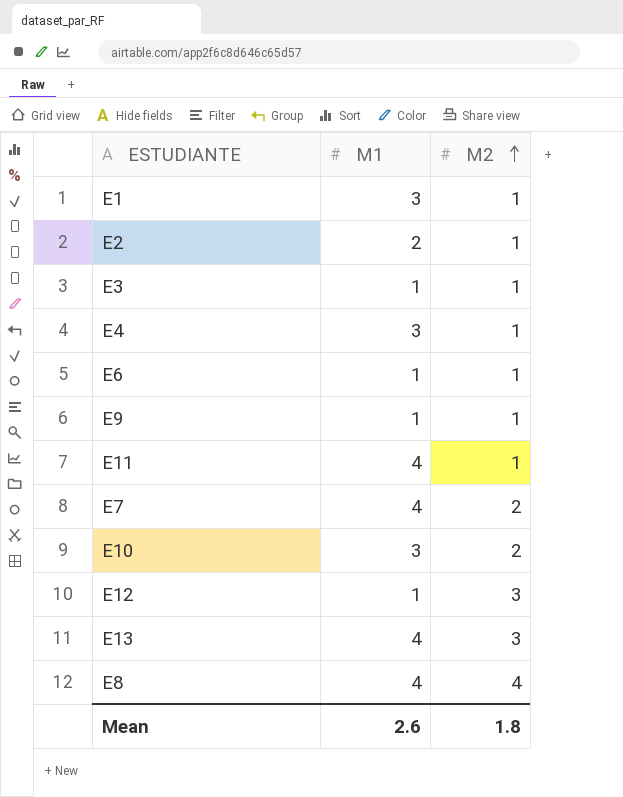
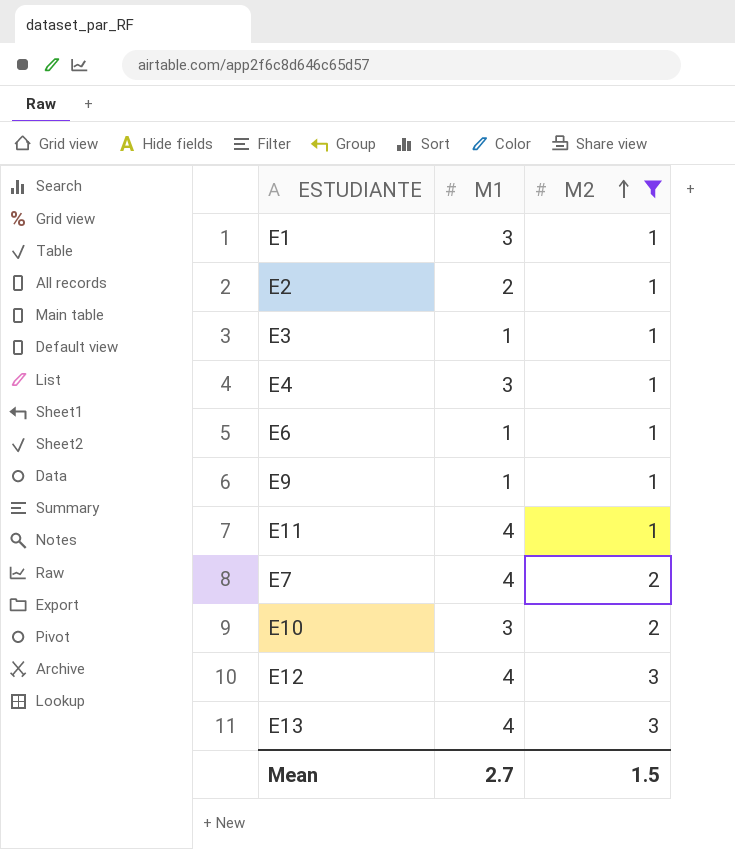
filter: none -> M2 != 4
E12 | M1: 1 -> 4
Mean | M1: 2.6 -> 2.7
Mean | M2: 1.8 -> 1.5

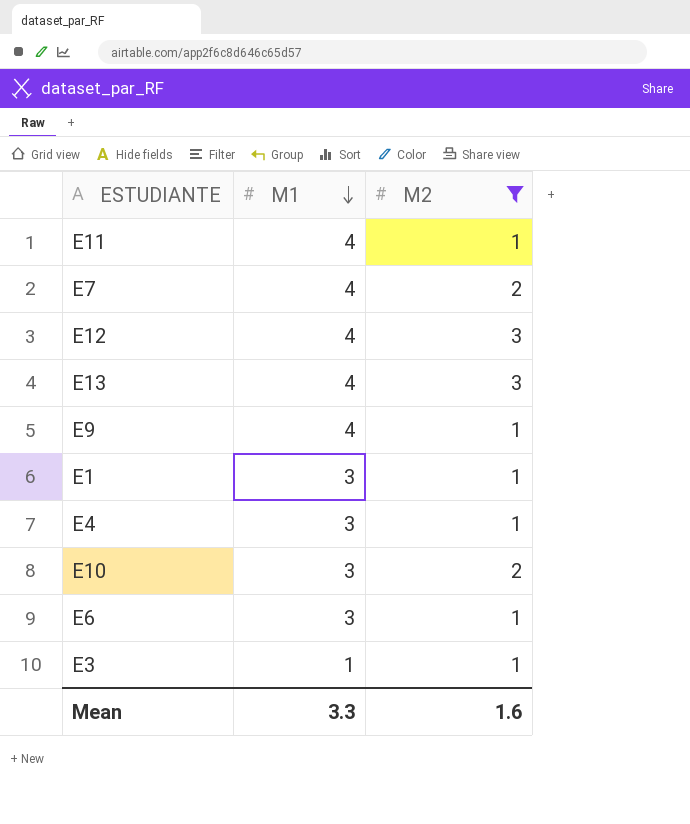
row order: M2 ascending -> M1 descending
row E2: 2 | 1 -> none
E9 | M1: 1 -> 4
E6 | M1: 1 -> 3
Mean | M1: 2.7 -> 3.3
Mean | M2: 1.5 -> 1.6

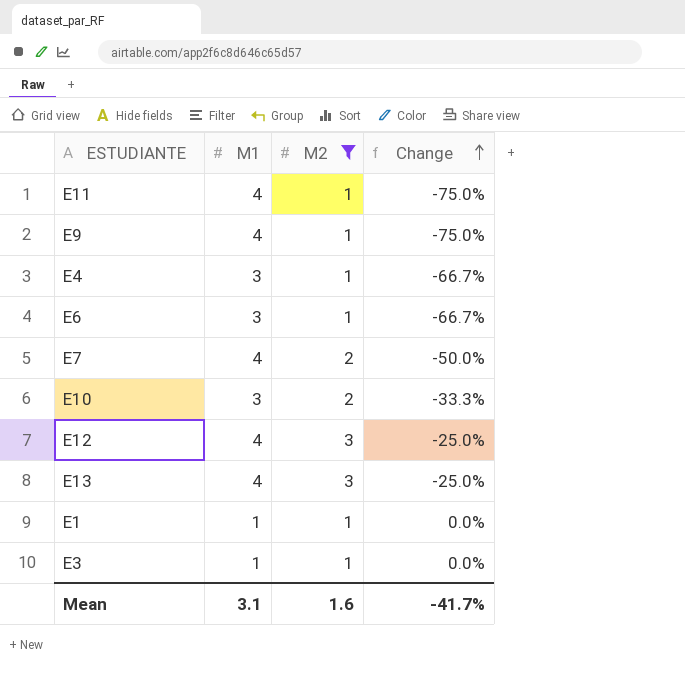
row order: M1 descending -> Change ascending
column Change | formula: none -> ([M2] - [M1]) / [M1]
E1 | M1: 3 -> 1
Mean | M1: 3.3 -> 3.1

